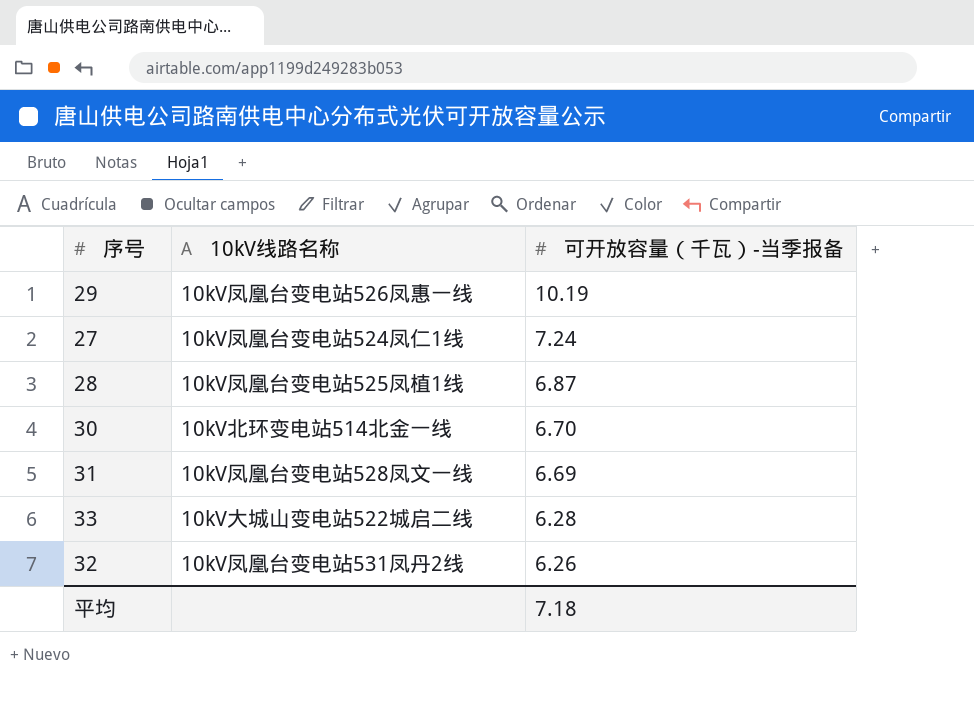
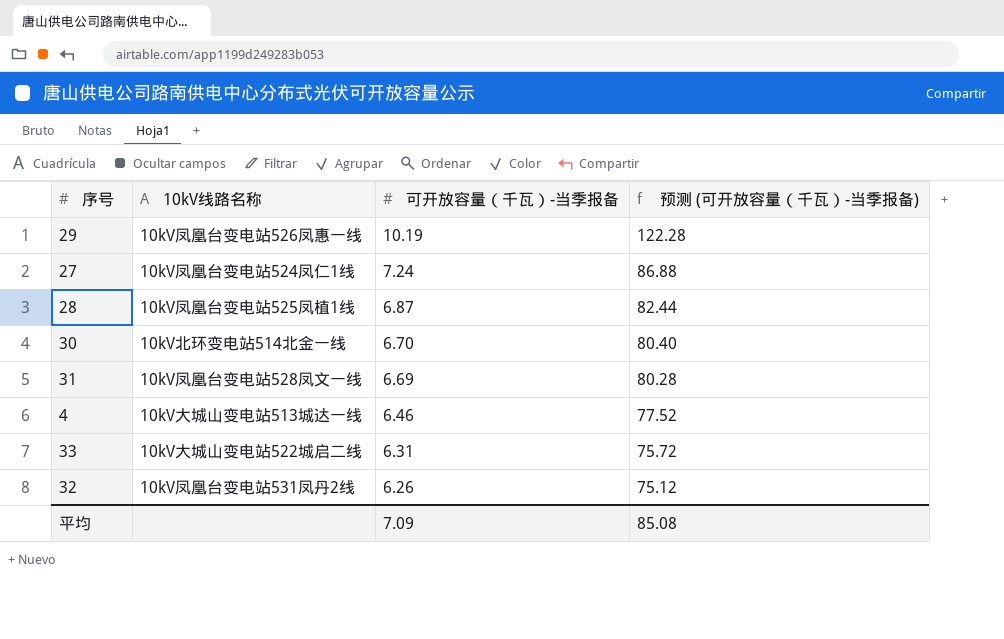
column 预测 (可开放容量（千瓦）-当季报备) | formula: none -> [可开放容量（千瓦）-当季报备] * 12
row 4: none -> 10kV大城山变电站513城达一线 | 6.46 | 77.52
33 | 可开放容量（千瓦）-当季报备: 6.28 -> 6.31
平均 | 可开放容量（千瓦）-当季报备: 7.18 -> 7.09

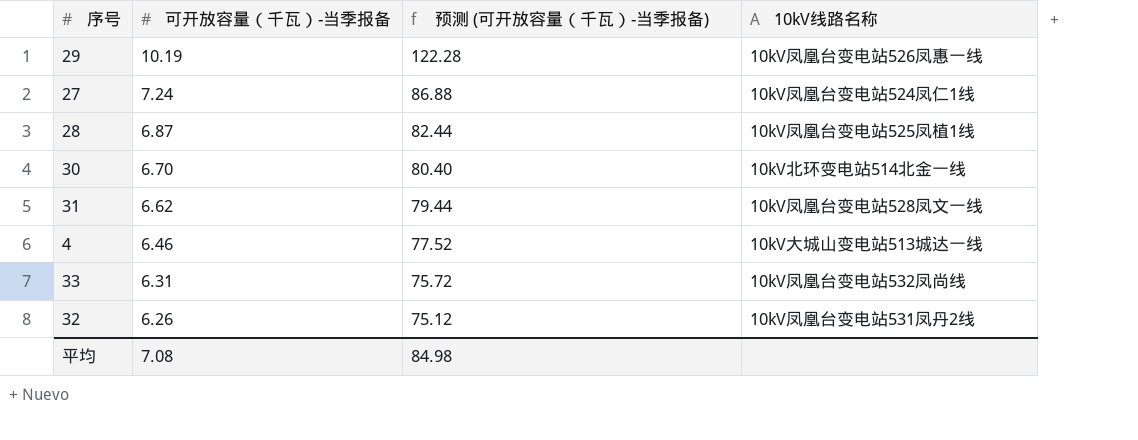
column 10kV线路名称 | position: 2 -> 4
31 | 可开放容量（千瓦）-当季报备: 6.69 -> 6.62
31 | 预测 (可开放容量（千瓦）-当季报备): 80.28 -> 79.44
33 | 10kV线路名称: 10kV大城山变电站522城启二线 -> 10kV凤凰台变电站532凤尚线
平均 | 可开放容量（千瓦）-当季报备: 7.09 -> 7.08
平均 | 预测 (可开放容量（千瓦）-当季报备): 85.08 -> 84.98

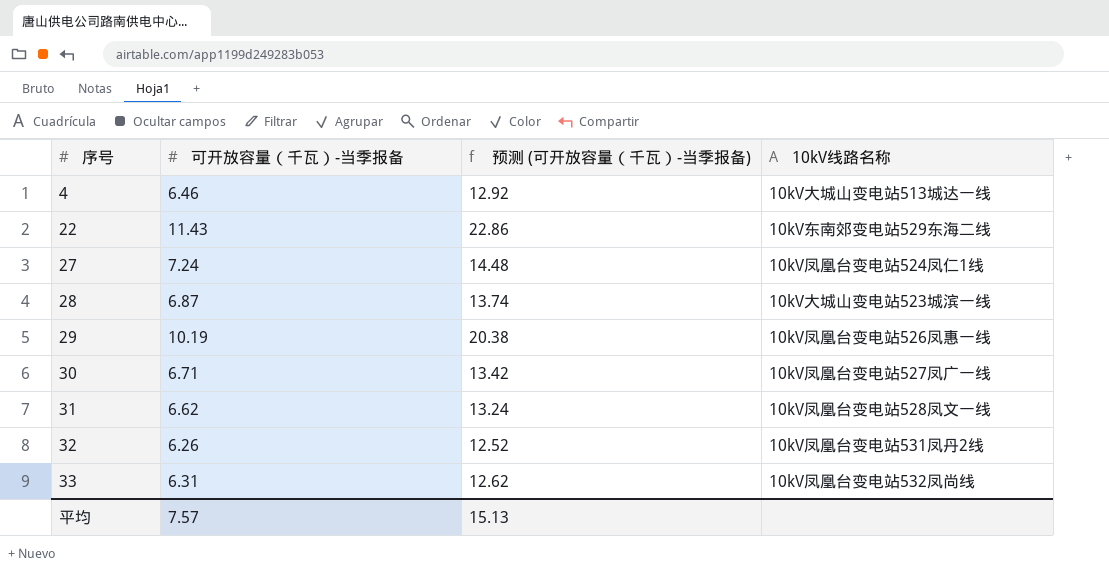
row order: 可开放容量（千瓦）-当季报备 descending -> 序号 ascending
column 预测 (可开放容量（千瓦）-当季报备) | formula: [可开放容量（千瓦）-当季报备] * 12 -> [可开放容量（千瓦）-当季报备] * 2
row 22: none -> 11.43 | 22.86 | 10kV东南郊变电站529东海二线
28 | 10kV线路名称: 10kV凤凰台变电站525凤植1线 -> 10kV大城山变电站523城滨一线
30 | 可开放容量（千瓦）-当季报备: 6.70 -> 6.71
30 | 10kV线路名称: 10kV北环变电站514北金一线 -> 10kV凤凰台变电站527凤广一线
平均 | 可开放容量（千瓦）-当季报备: 7.08 -> 7.57
平均 | 预测 (可开放容量（千瓦）-当季报备): 84.98 -> 15.13

